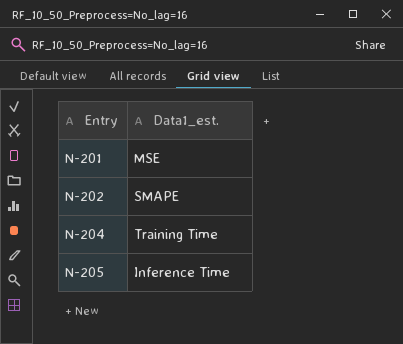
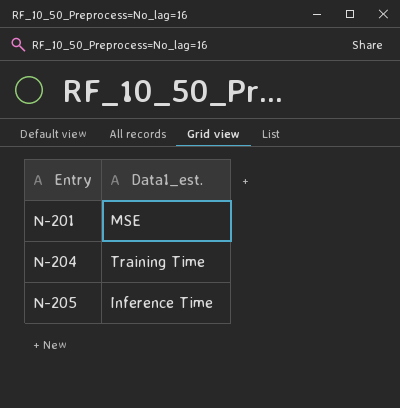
row N-202: SMAPE -> none

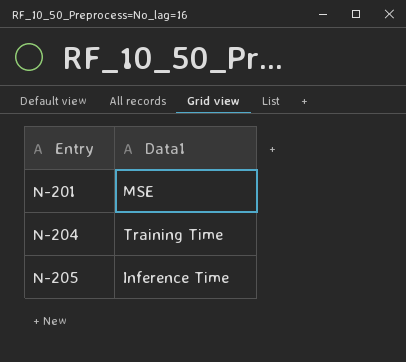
column name: Data1_est. -> Data1

